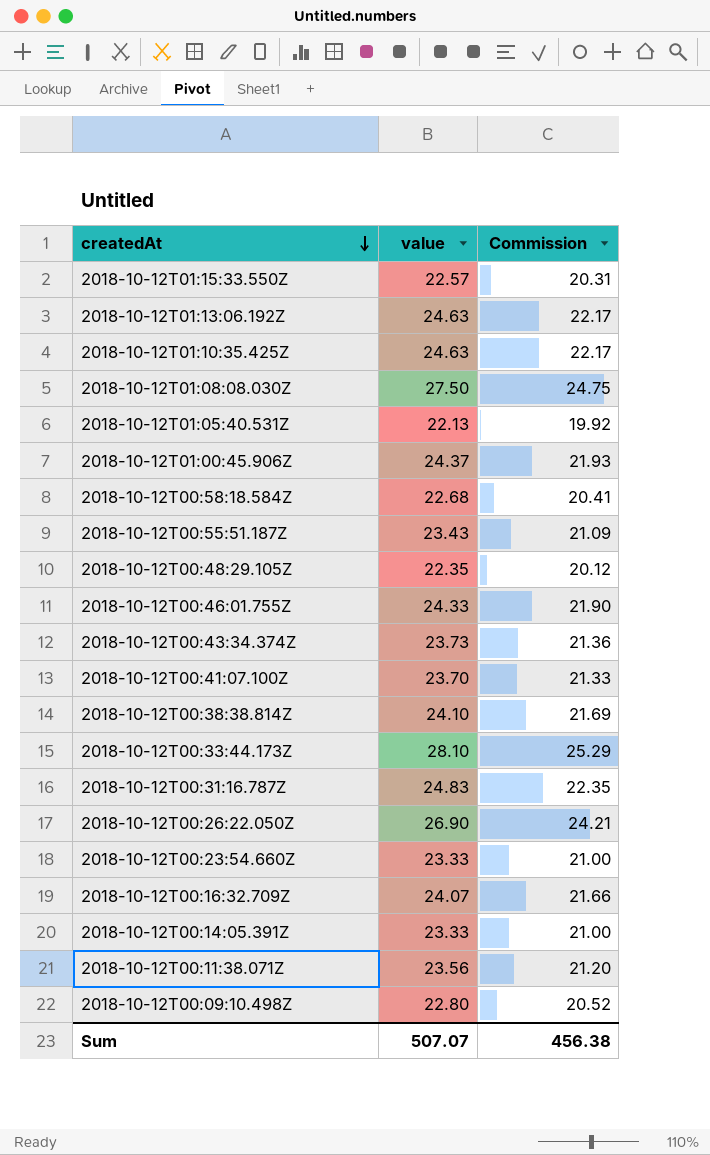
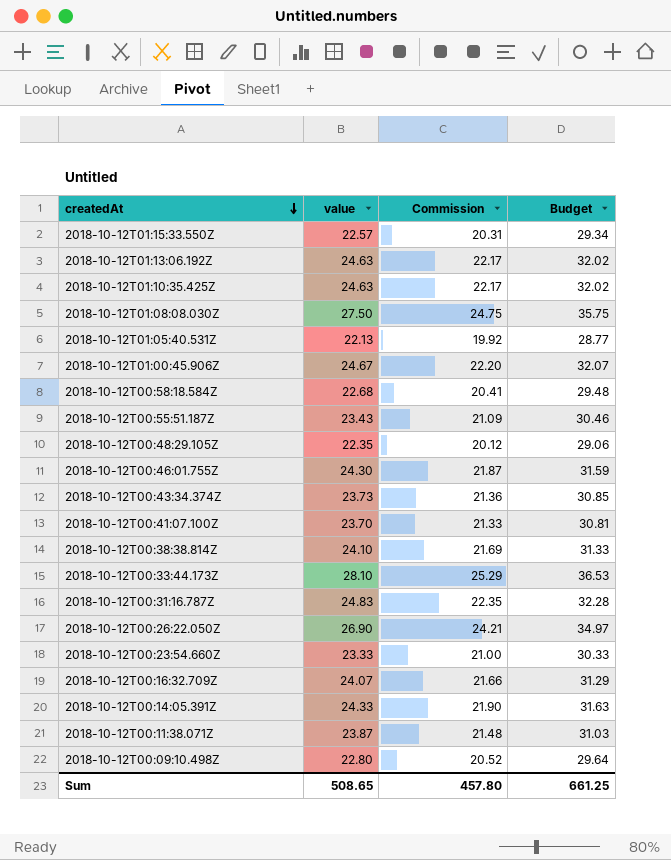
column Budget | formula: none -> [value] * 1.3
2018-10-12T01:00:45.906Z | value: 24.37 -> 24.67
2018-10-12T01:00:45.906Z | Commission: 21.93 -> 22.20
2018-10-12T00:46:01.755Z | value: 24.33 -> 24.30
2018-10-12T00:46:01.755Z | Commission: 21.90 -> 21.87
2018-10-12T00:14:05.391Z | value: 23.33 -> 24.33
2018-10-12T00:14:05.391Z | Commission: 21.00 -> 21.90
2018-10-12T00:11:38.071Z | value: 23.56 -> 23.87
2018-10-12T00:11:38.071Z | Commission: 21.20 -> 21.48
Sum | value: 507.07 -> 508.65
Sum | Commission: 456.38 -> 457.80

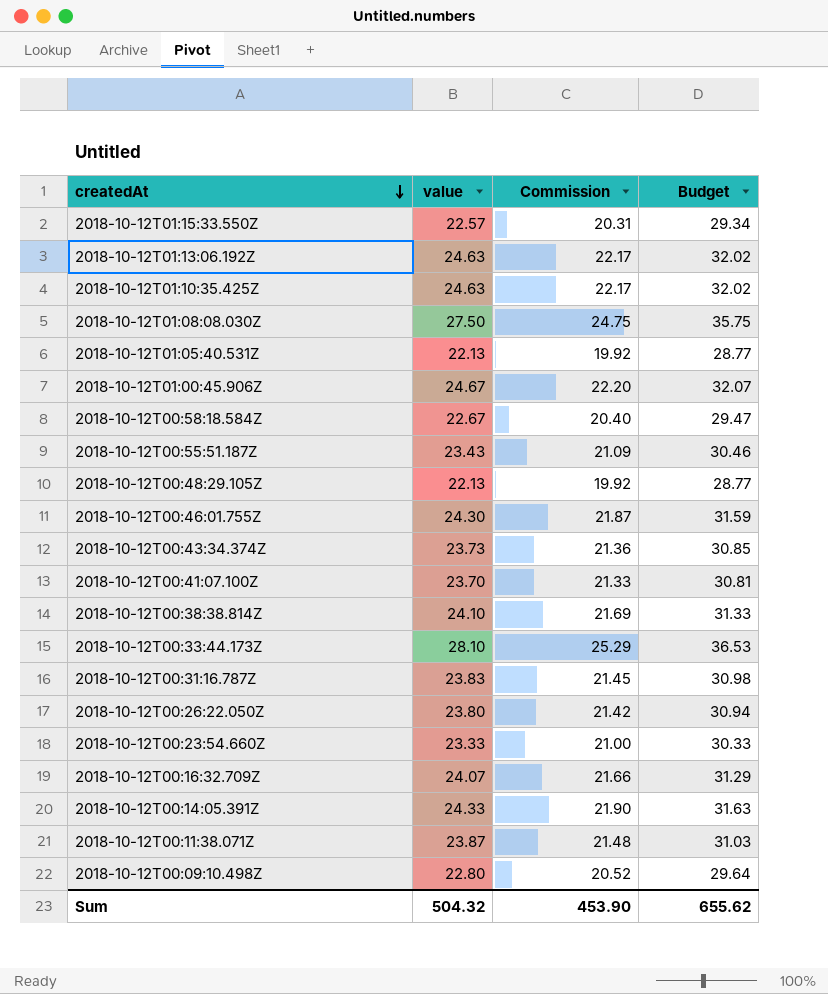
2018-10-12T00:58:18.584Z | value: 22.68 -> 22.67
2018-10-12T00:58:18.584Z | Commission: 20.41 -> 20.40
2018-10-12T00:58:18.584Z | Budget: 29.48 -> 29.47
2018-10-12T00:48:29.105Z | value: 22.35 -> 22.13
2018-10-12T00:48:29.105Z | Commission: 20.12 -> 19.92
2018-10-12T00:48:29.105Z | Budget: 29.06 -> 28.77
2018-10-12T00:31:16.787Z | value: 24.83 -> 23.83
2018-10-12T00:31:16.787Z | Commission: 22.35 -> 21.45
2018-10-12T00:31:16.787Z | Budget: 32.28 -> 30.98
2018-10-12T00:26:22.050Z | value: 26.90 -> 23.80
2018-10-12T00:26:22.050Z | Commission: 24.21 -> 21.42
2018-10-12T00:26:22.050Z | Budget: 34.97 -> 30.94
Sum | value: 508.65 -> 504.32
Sum | Commission: 457.80 -> 453.90
Sum | Budget: 661.25 -> 655.62

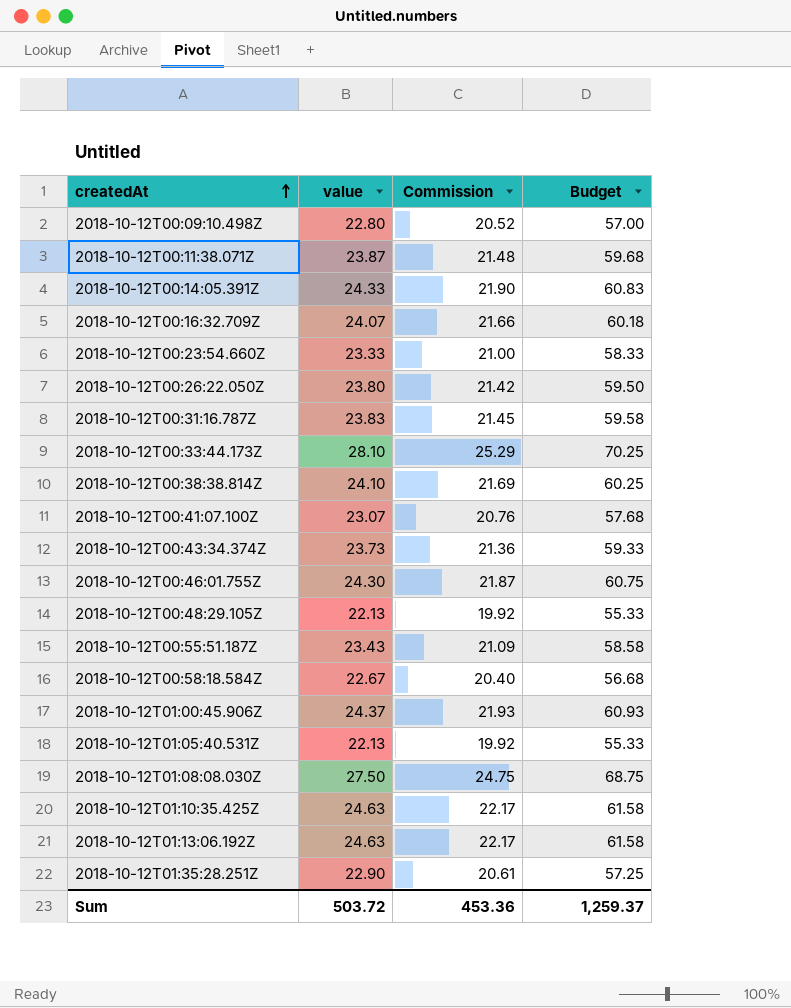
row order: createdAt descending -> createdAt ascending
column Budget | formula: [value] * 1.3 -> [value] * 2.5
row 2018-10-12T01:15:33.550Z: 22.57 | 20.31 | 29.34 -> none
2018-10-12T00:41:07.100Z | value: 23.70 -> 23.07
2018-10-12T00:41:07.100Z | Commission: 21.33 -> 20.76
2018-10-12T01:00:45.906Z | value: 24.67 -> 24.37
2018-10-12T01:00:45.906Z | Commission: 22.20 -> 21.93
row 2018-10-12T01:35:28.251Z: none -> 22.90 | 20.61 | 57.25
Sum | value: 504.32 -> 503.72
Sum | Commission: 453.90 -> 453.36
Sum | Budget: 655.62 -> 1,259.37

